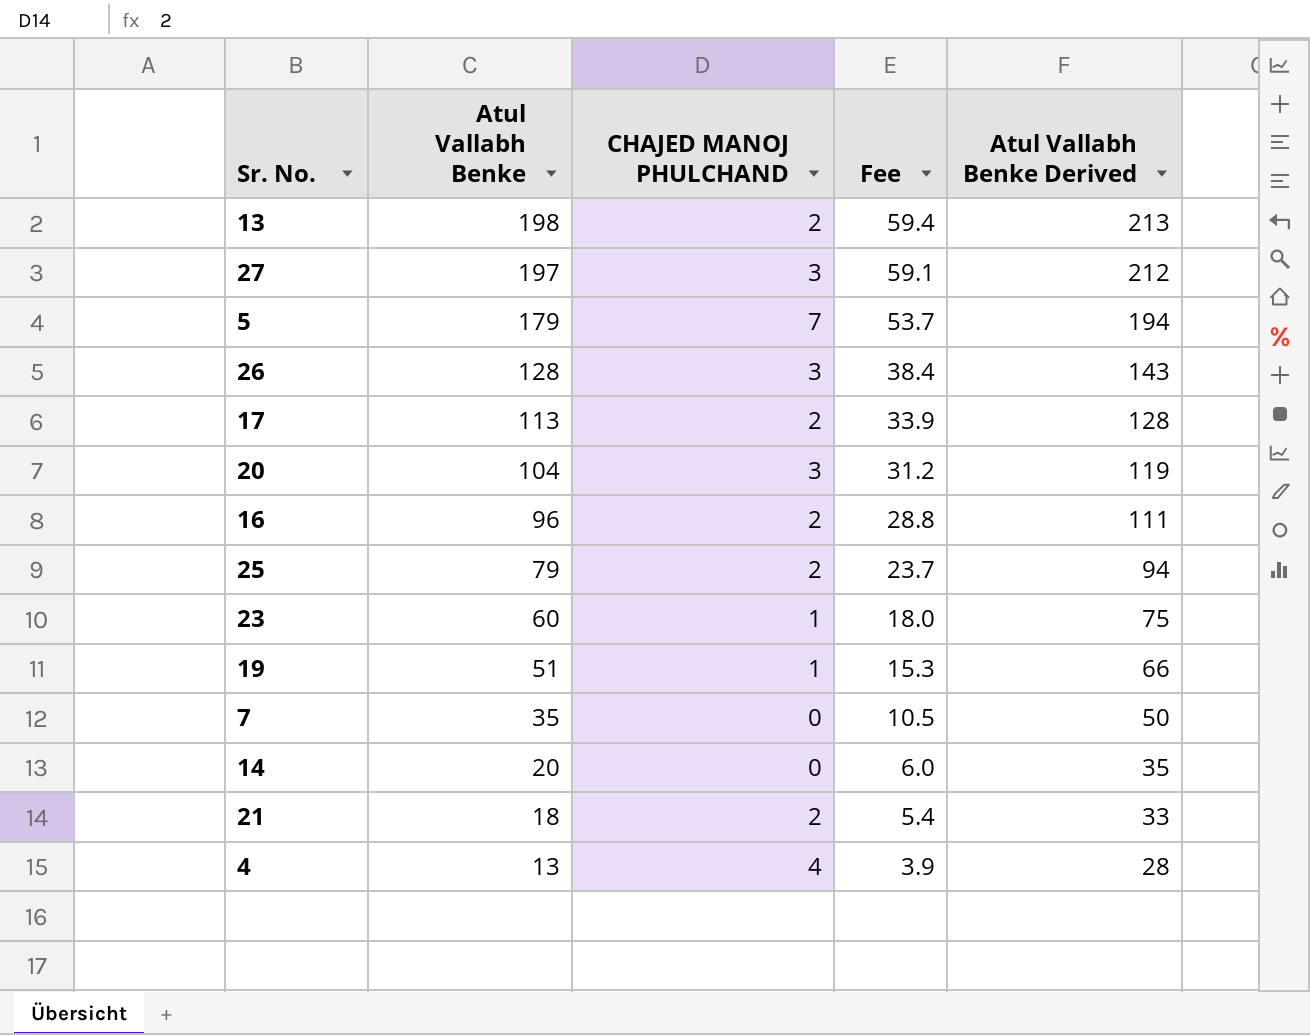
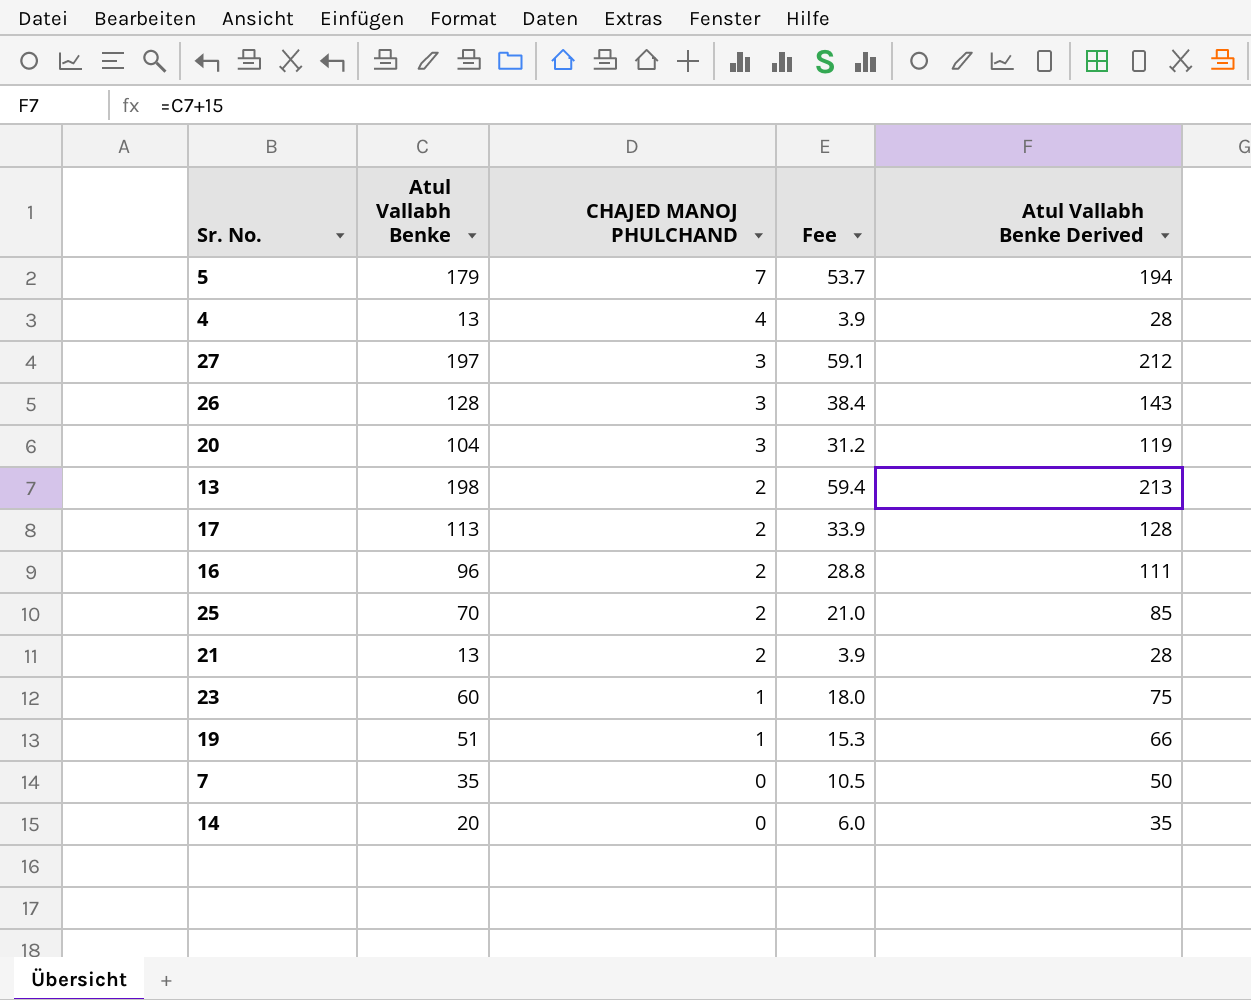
row order: Atul Vallabh Benke descending -> CHAJED MANOJ PHULCHAND descending
25 | Atul Vallabh Benke: 79 -> 70
25 | Fee: 23.7 -> 21.0
25 | Atul Vallabh Benke Derived: 94 -> 85
21 | Atul Vallabh Benke: 18 -> 13
21 | Fee: 5.4 -> 3.9
21 | Atul Vallabh Benke Derived: 33 -> 28

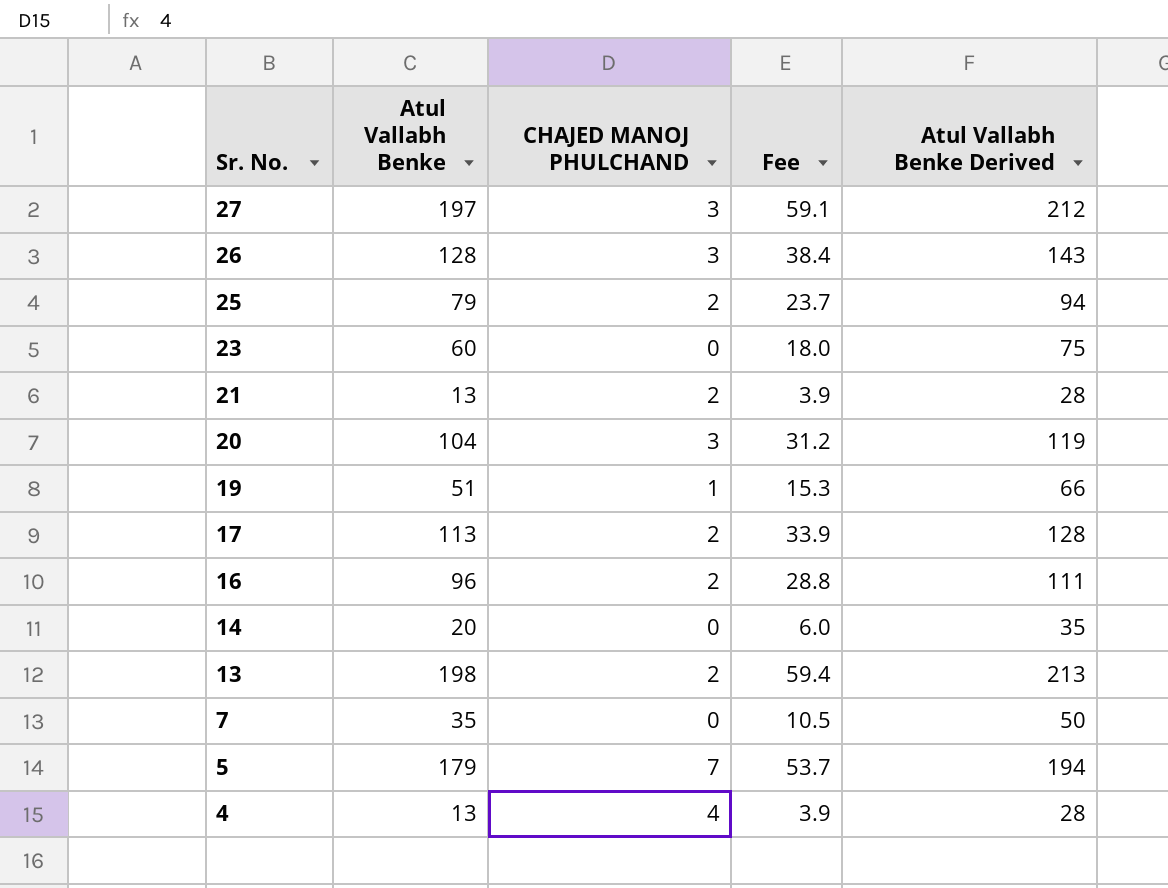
row order: CHAJED MANOJ PHULCHAND descending -> Sr. No. descending
25 | Atul Vallabh Benke: 70 -> 79
25 | Fee: 21.0 -> 23.7
25 | Atul Vallabh Benke Derived: 85 -> 94
23 | CHAJED MANOJ PHULCHAND: 1 -> 0

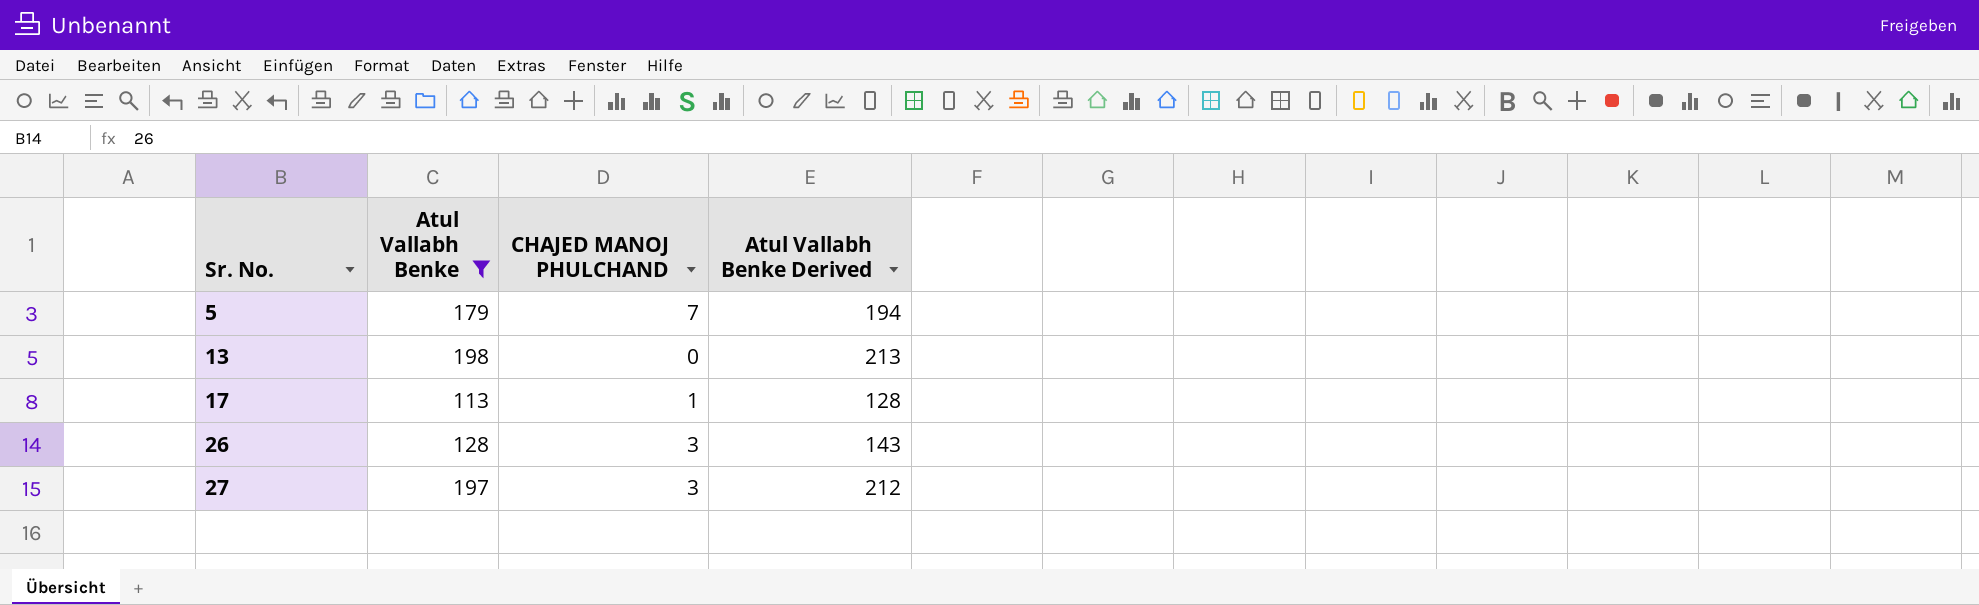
filter: none -> Atul Vallabh Benke >= 113
row order: Sr. No. descending -> Sr. No. ascending
column Fee | formula: [Atul Vallabh Benke] * 0.3 -> none
13 | CHAJED MANOJ PHULCHAND: 2 -> 0
17 | CHAJED MANOJ PHULCHAND: 2 -> 1

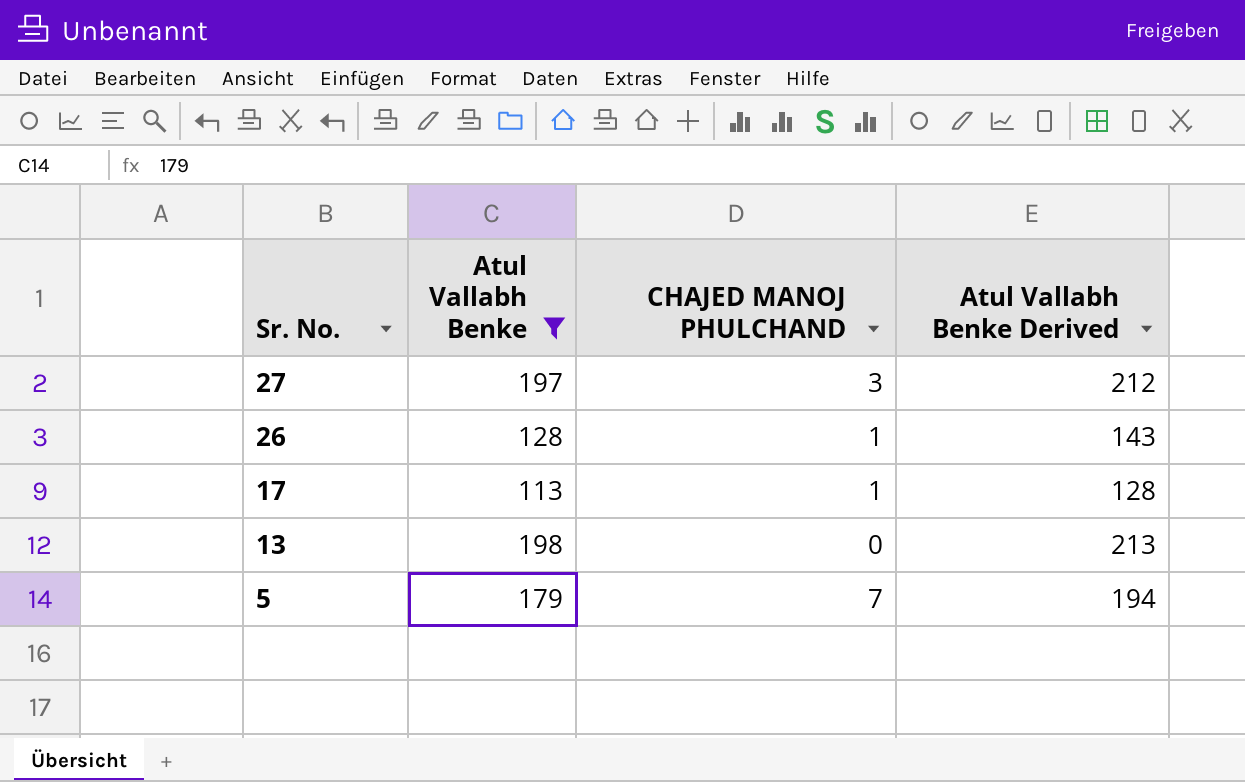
row order: Sr. No. ascending -> Sr. No. descending
26 | CHAJED MANOJ PHULCHAND: 3 -> 1

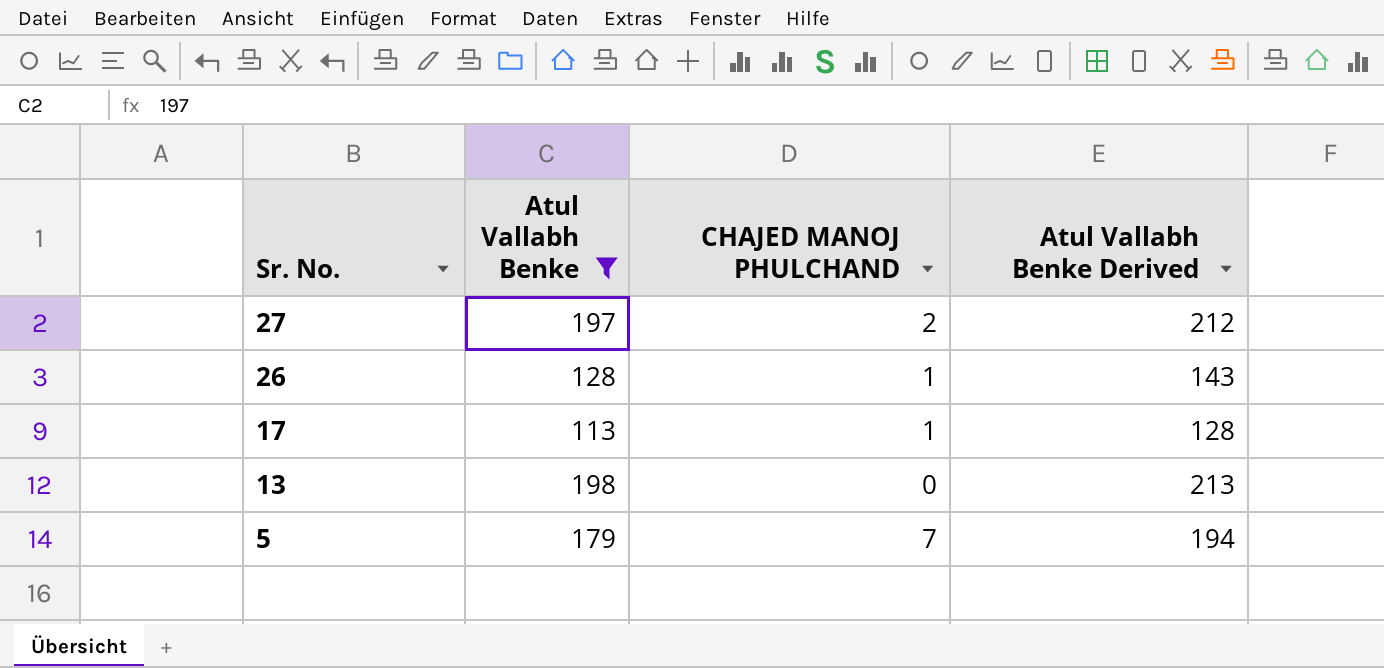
27 | CHAJED MANOJ PHULCHAND: 3 -> 2

